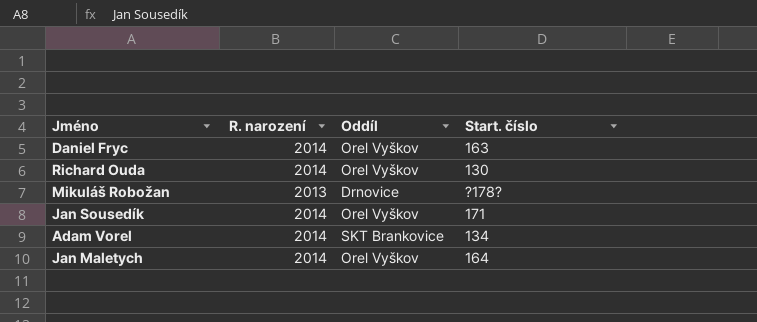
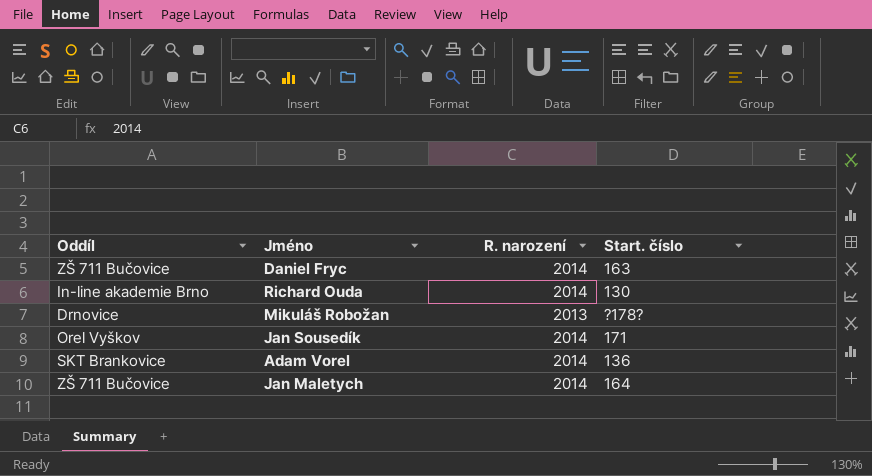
column Oddíl | position: 3 -> 1
Daniel Fryc | Oddíl: Orel Vyškov -> ZŠ 711 Bučovice
Richard Ouda | Oddíl: Orel Vyškov -> In-line akademie Brno
Adam Vorel | Start. číslo: 134 -> 136
Jan Maletych | Oddíl: Orel Vyškov -> ZŠ 711 Bučovice

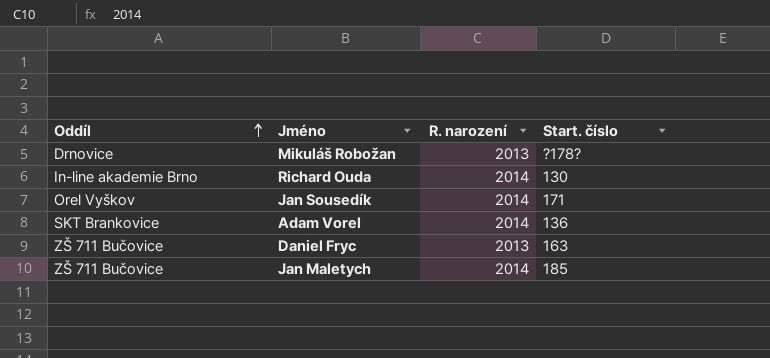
row order: none -> Oddíl ascending
Daniel Fryc | R. narození: 2014 -> 2013
Jan Maletych | Start. číslo: 164 -> 185

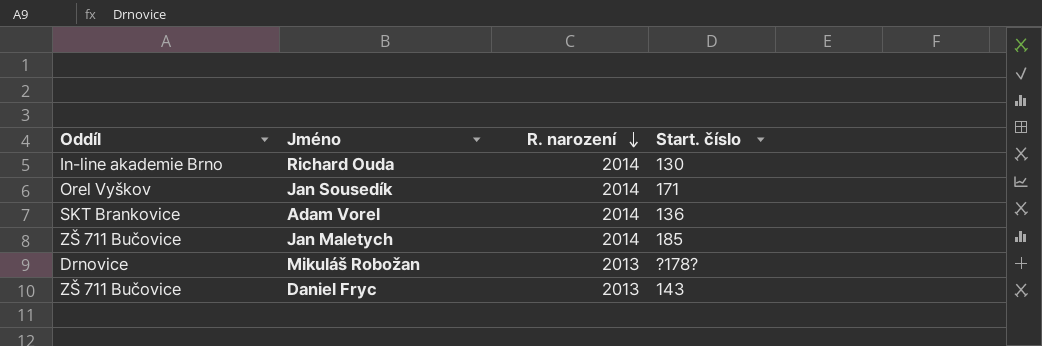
row order: Oddíl ascending -> R. narození descending
Daniel Fryc | Start. číslo: 163 -> 143

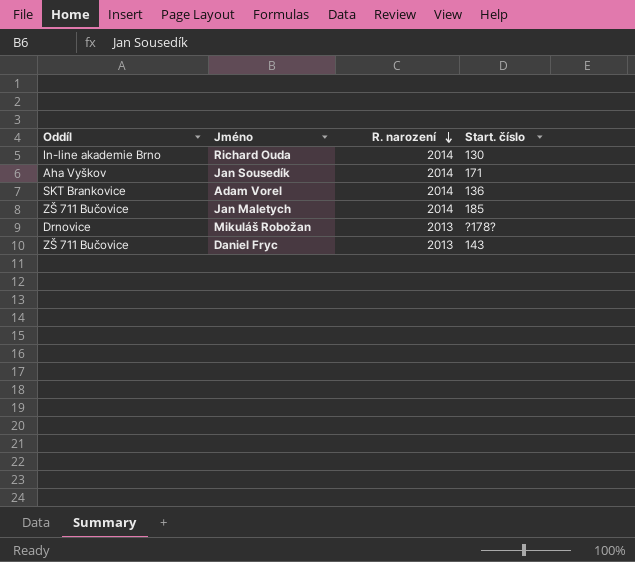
Jan Sousedík | Oddíl: Orel Vyškov -> Aha Vyškov

